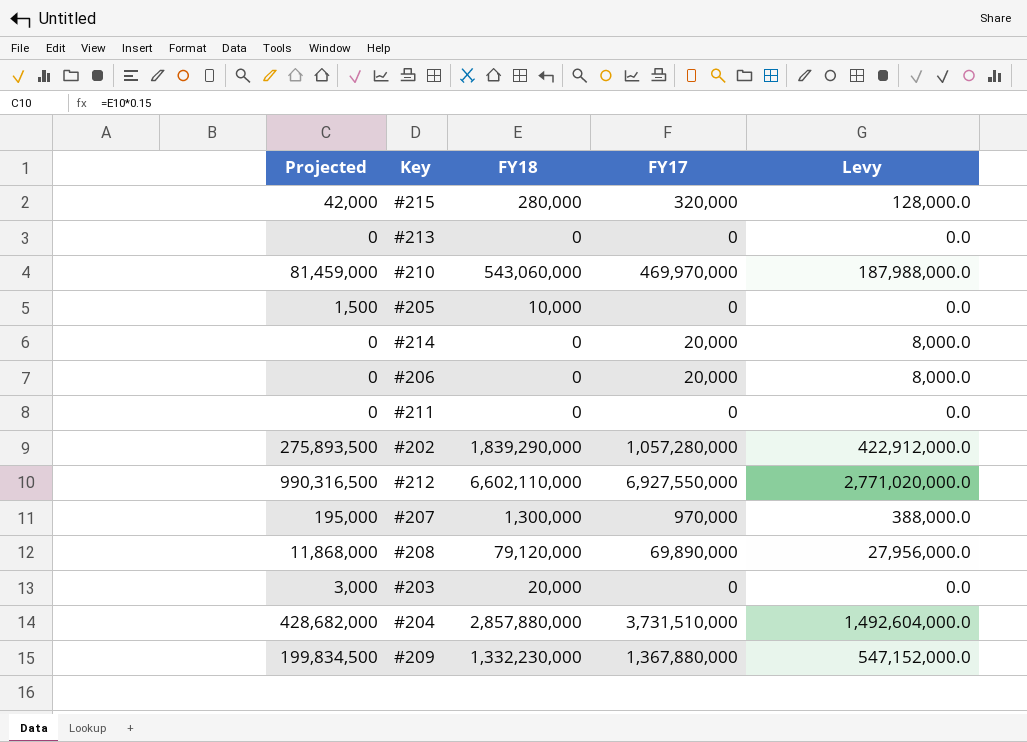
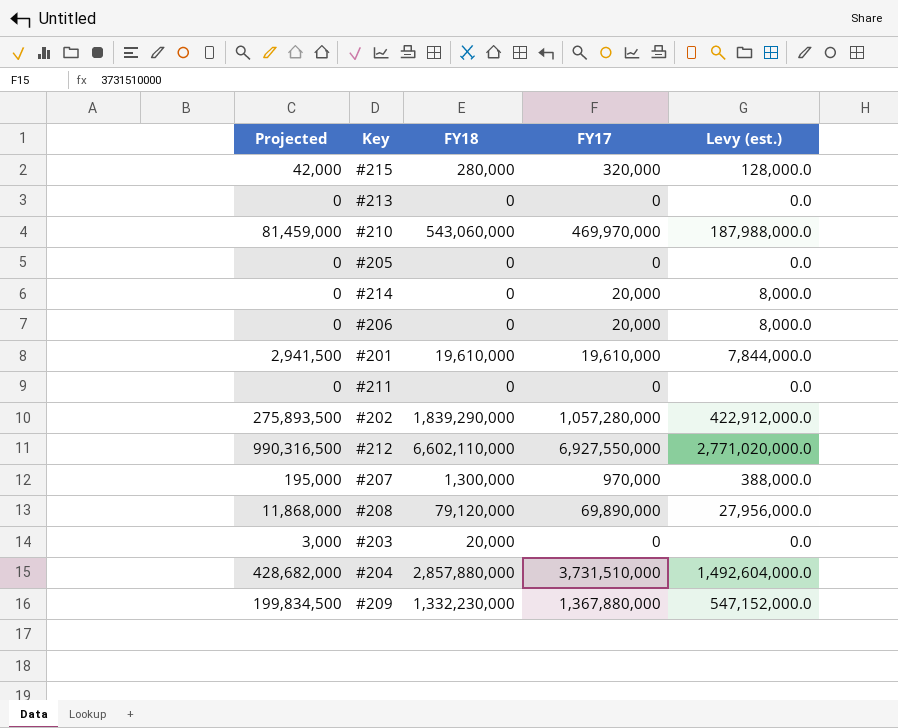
column name: Levy -> Levy (est.)
#205 | Projected: 1,500 -> 0
#205 | FY18: 10,000 -> 0
row #201: none -> 2,941,500 | 19,610,000 | 19,610,000 | 7,844,000.0

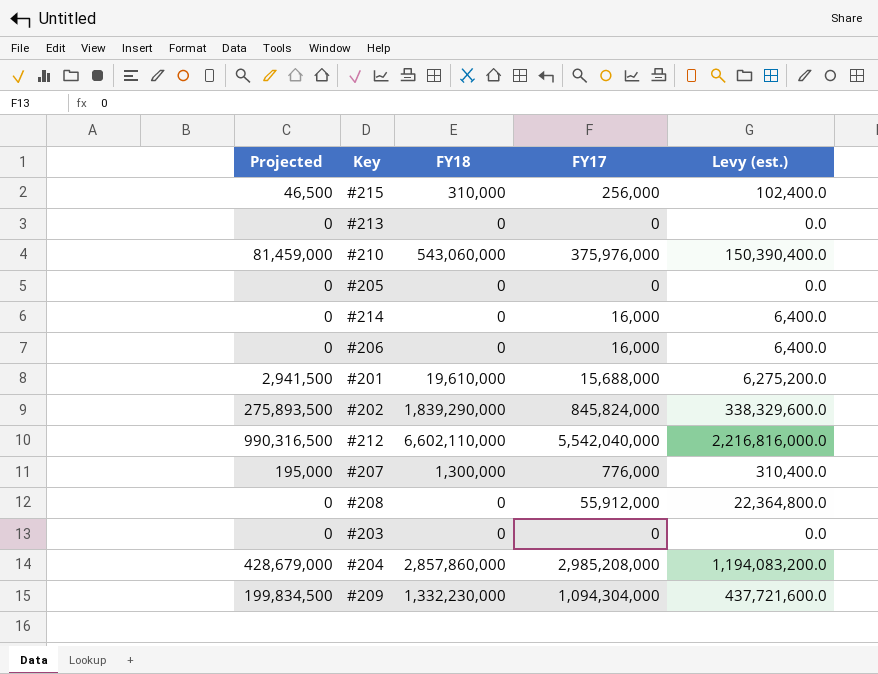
row #211: 0 | 0 | 0 | 0.0 -> none
#215 | Projected: 42,000 -> 46,500
#215 | FY18: 280,000 -> 310,000
#215 | FY17: 320,000 -> 256,000
#215 | Levy (est.): 128,000.0 -> 102,400.0
#210 | FY17: 469,970,000 -> 375,976,000
#210 | Levy (est.): 187,988,000.0 -> 150,390,400.0
#214 | FY17: 20,000 -> 16,000
#214 | Levy (est.): 8,000.0 -> 6,400.0
#206 | FY17: 20,000 -> 16,000
#206 | Levy (est.): 8,000.0 -> 6,400.0
#201 | FY17: 19,610,000 -> 15,688,000
#201 | Levy (est.): 7,844,000.0 -> 6,275,200.0
#202 | FY17: 1,057,280,000 -> 845,824,000
#202 | Levy (est.): 422,912,000.0 -> 338,329,600.0
#212 | FY17: 6,927,550,000 -> 5,542,040,000
#212 | Levy (est.): 2,771,020,000.0 -> 2,216,816,000.0
#207 | FY17: 970,000 -> 776,000
#207 | Levy (est.): 388,000.0 -> 310,400.0
#208 | Projected: 11,868,000 -> 0
#208 | FY18: 79,120,000 -> 0
#208 | FY17: 69,890,000 -> 55,912,000
#208 | Levy (est.): 27,956,000.0 -> 22,364,800.0
#203 | Projected: 3,000 -> 0
#203 | FY18: 20,000 -> 0
#204 | Projected: 428,682,000 -> 428,679,000
#204 | FY18: 2,857,880,000 -> 2,857,860,000
#204 | FY17: 3,731,510,000 -> 2,985,208,000
#204 | Levy (est.): 1,492,604,000.0 -> 1,194,083,200.0
#209 | FY17: 1,367,880,000 -> 1,094,304,000
#209 | Levy (est.): 547,152,000.0 -> 437,721,600.0

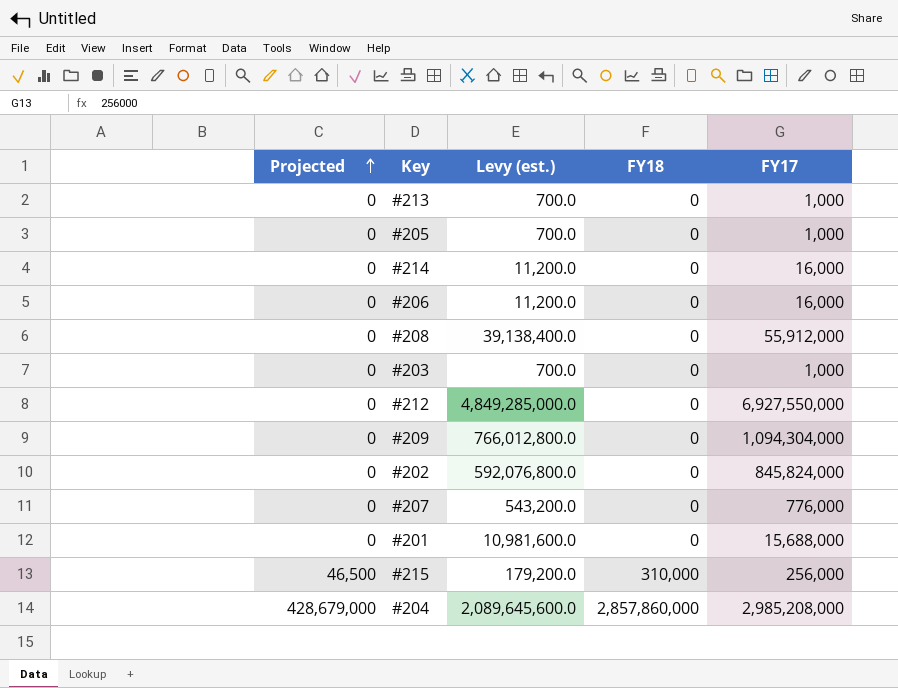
row order: none -> Projected ascending
column Levy (est.) | formula: [FY17] * 0.4 -> [FY17] * 0.7
column Levy (est.) | position: 5 -> 3
row #210: 81,459,000 | 543,060,000 | 375,976,000 | 150,390,400.0 -> none
#213 | FY17: 0 -> 1,000
#205 | FY17: 0 -> 1,000
#203 | FY17: 0 -> 1,000
#212 | Projected: 990,316,500 -> 0
#212 | FY18: 6,602,110,000 -> 0
#212 | FY17: 5,542,040,000 -> 6,927,550,000
#209 | Projected: 199,834,500 -> 0
#209 | FY18: 1,332,230,000 -> 0
#202 | Projected: 275,893,500 -> 0
#202 | FY18: 1,839,290,000 -> 0
#207 | Projected: 195,000 -> 0
#207 | FY18: 1,300,000 -> 0
#201 | Projected: 2,941,500 -> 0
#201 | FY18: 19,610,000 -> 0

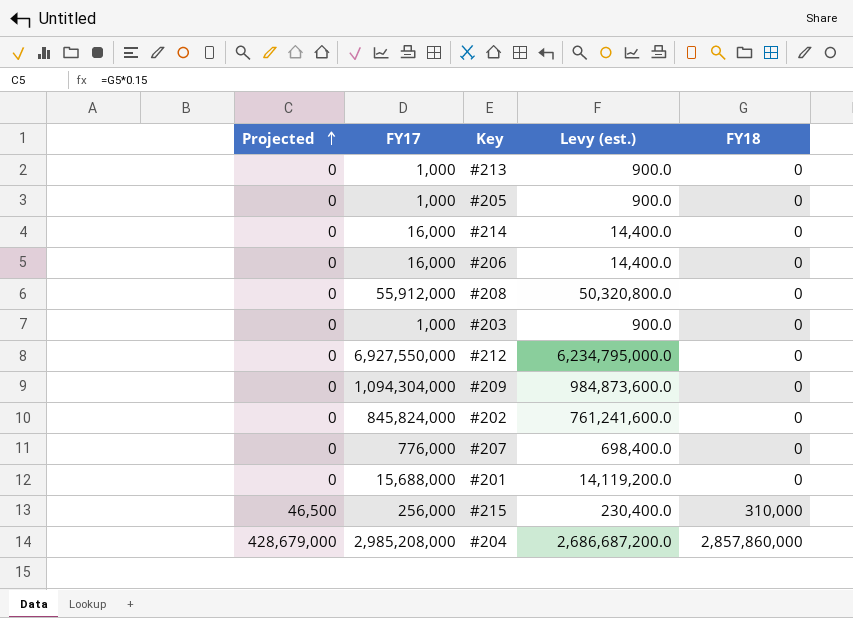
column FY17 | position: 5 -> 2
column Levy (est.) | formula: [FY17] * 0.7 -> [FY17] * 0.9

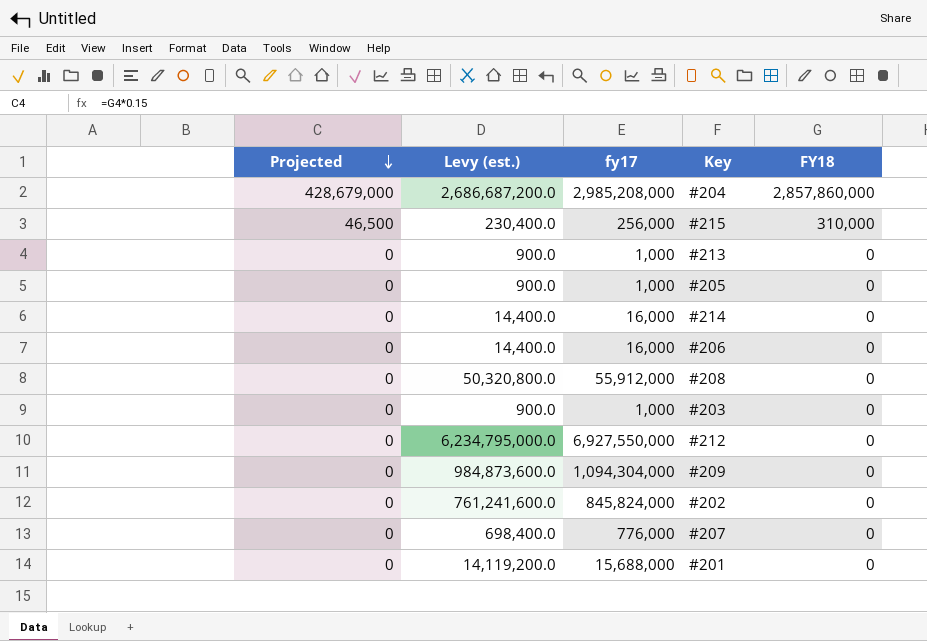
row order: Projected ascending -> Projected descending
column Levy (est.) | position: 4 -> 2
column name: FY17 -> fy17

